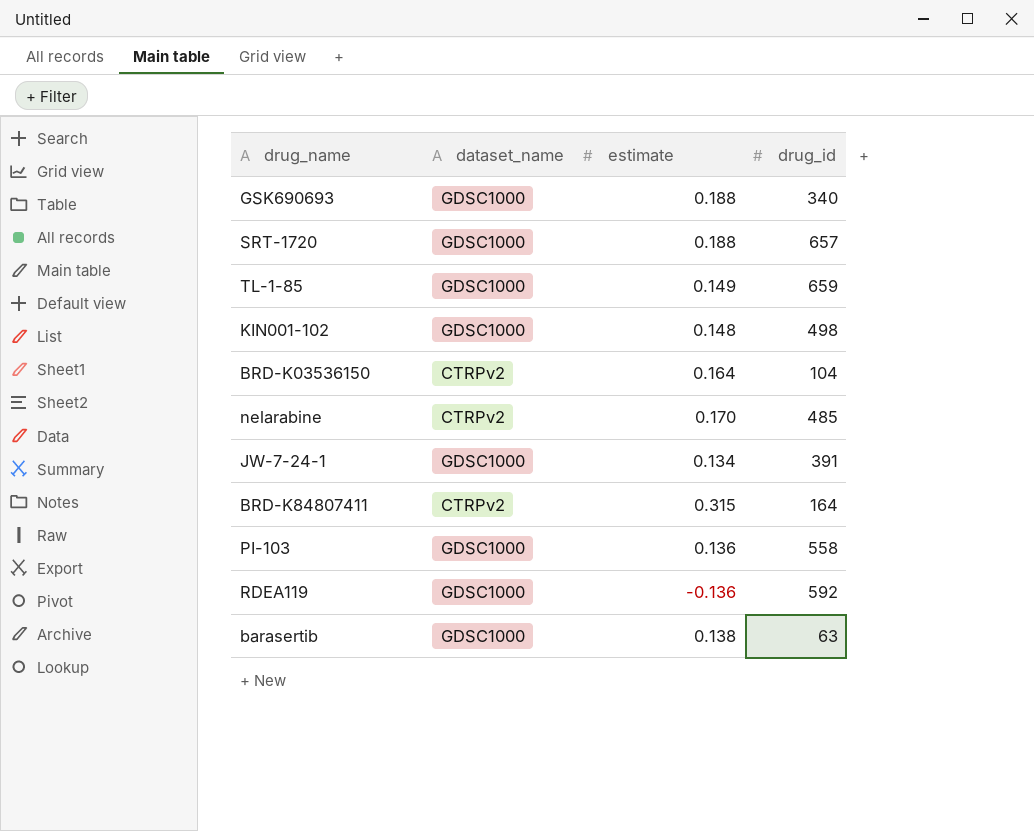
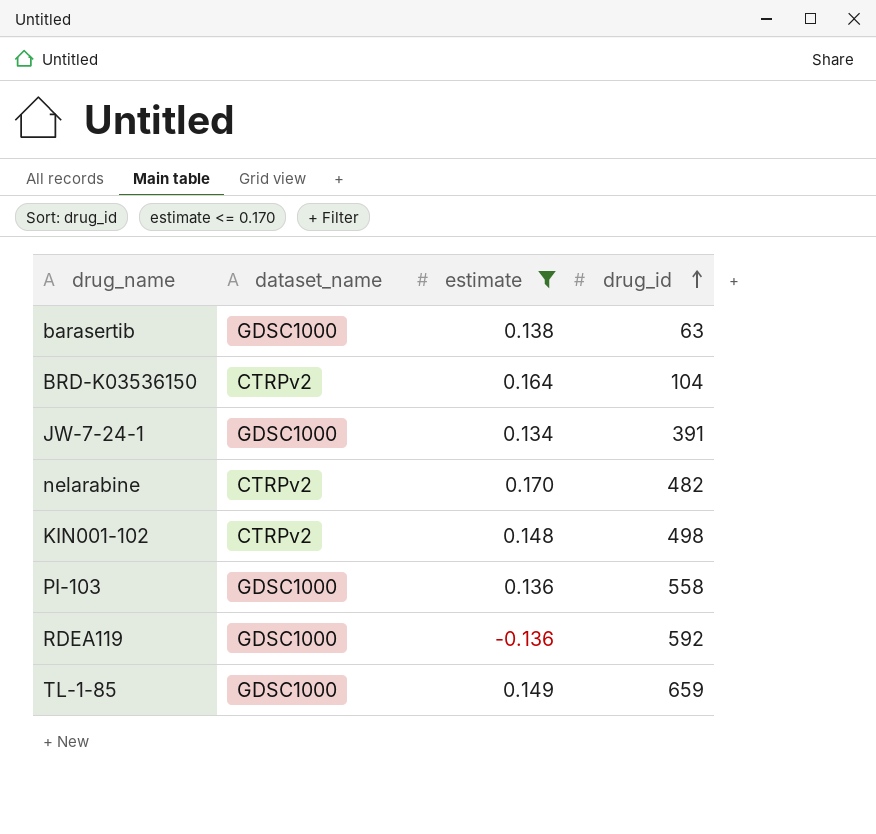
filter: none -> estimate <= 0.170
row order: none -> drug_id ascending
nelarabine | drug_id: 485 -> 482
KIN001-102 | dataset_name: GDSC1000 -> CTRPv2

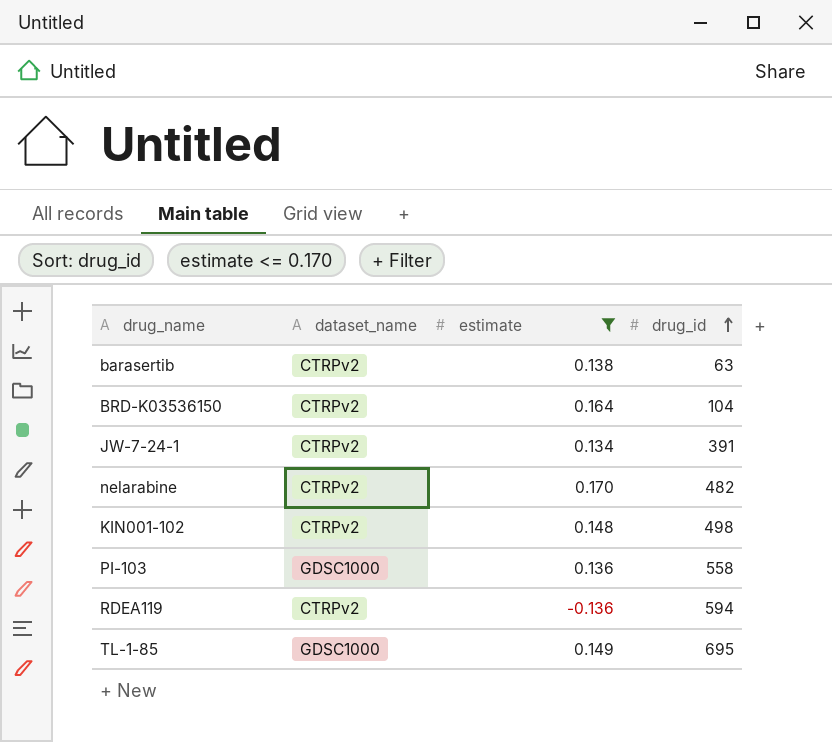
barasertib | dataset_name: GDSC1000 -> CTRPv2
JW-7-24-1 | dataset_name: GDSC1000 -> CTRPv2
RDEA119 | dataset_name: GDSC1000 -> CTRPv2
RDEA119 | drug_id: 592 -> 594
TL-1-85 | drug_id: 659 -> 695

